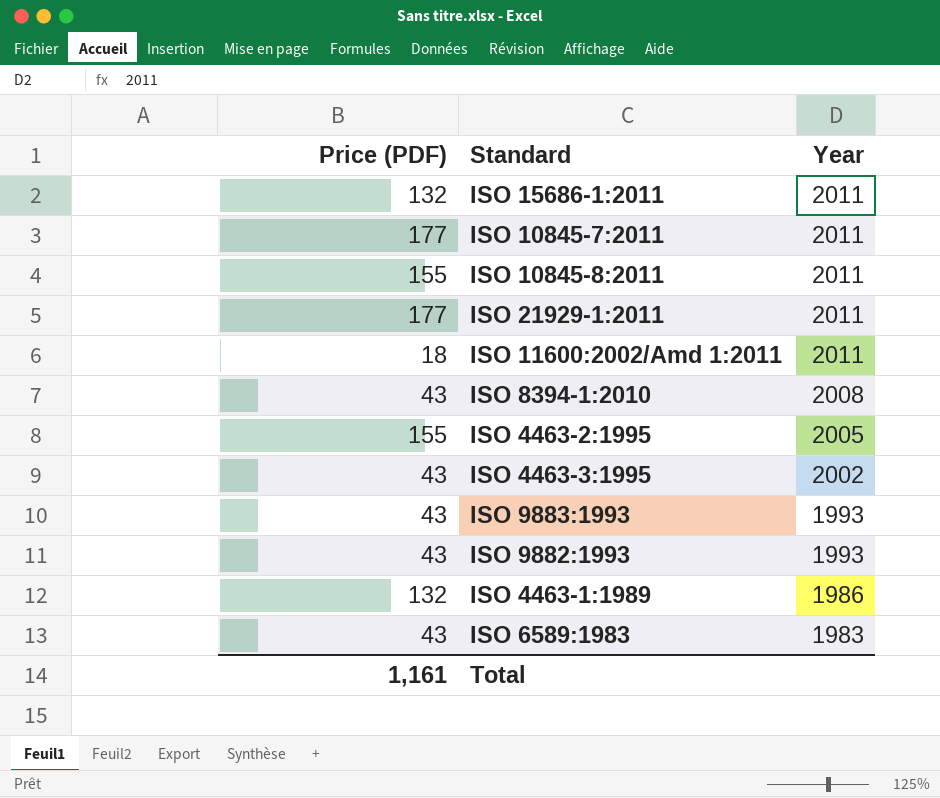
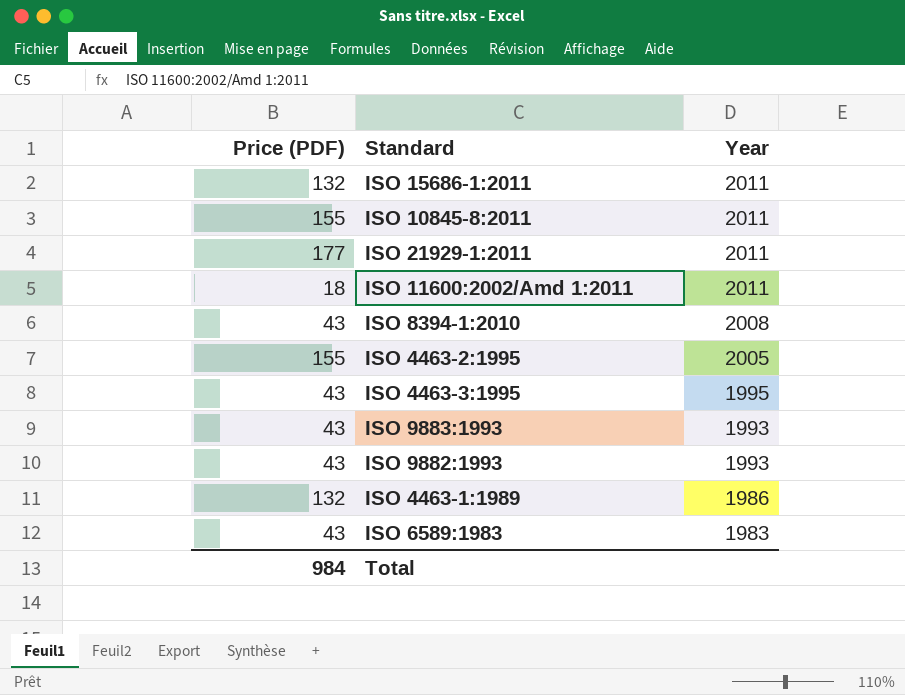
row ISO 10845-7:2011: 177 | 2011 -> none
ISO 4463-3:1995 | Year: 2002 -> 1995
Total | Price (PDF): 1,161 -> 984

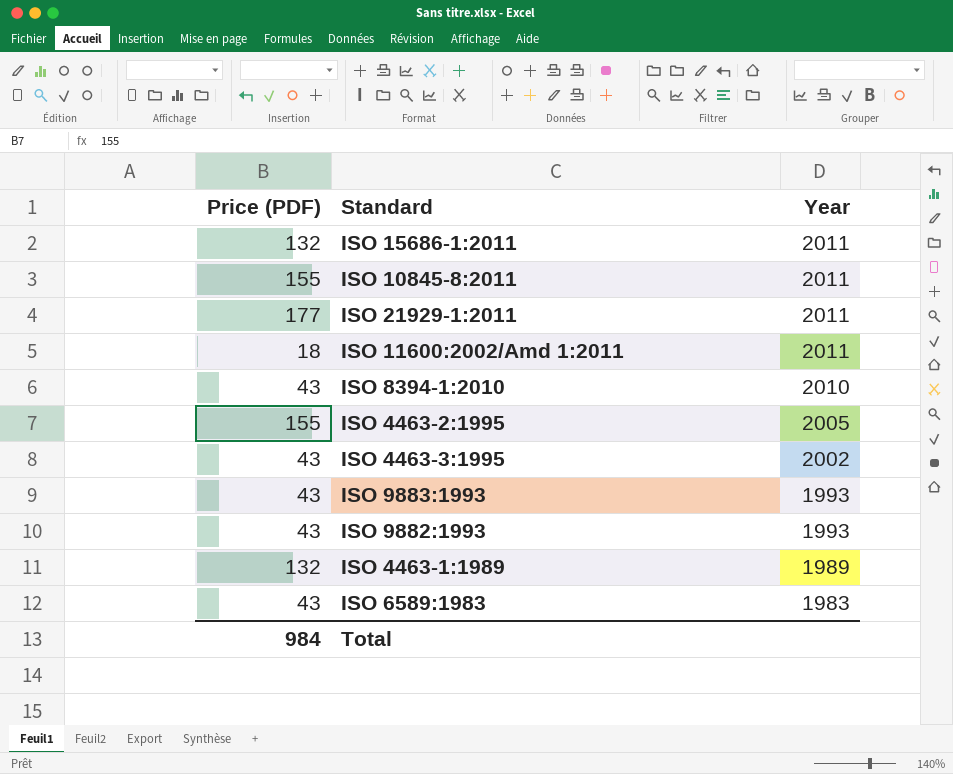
ISO 8394-1:2010 | Year: 2008 -> 2010
ISO 4463-3:1995 | Year: 1995 -> 2002
ISO 4463-1:1989 | Year: 1986 -> 1989

